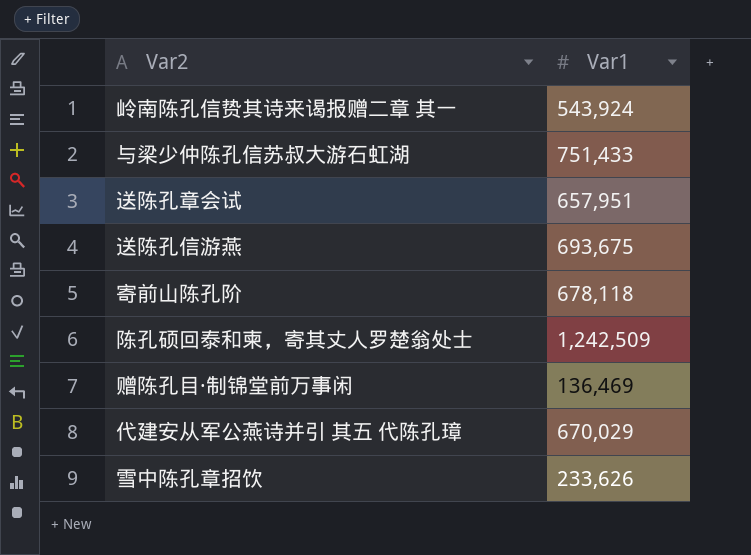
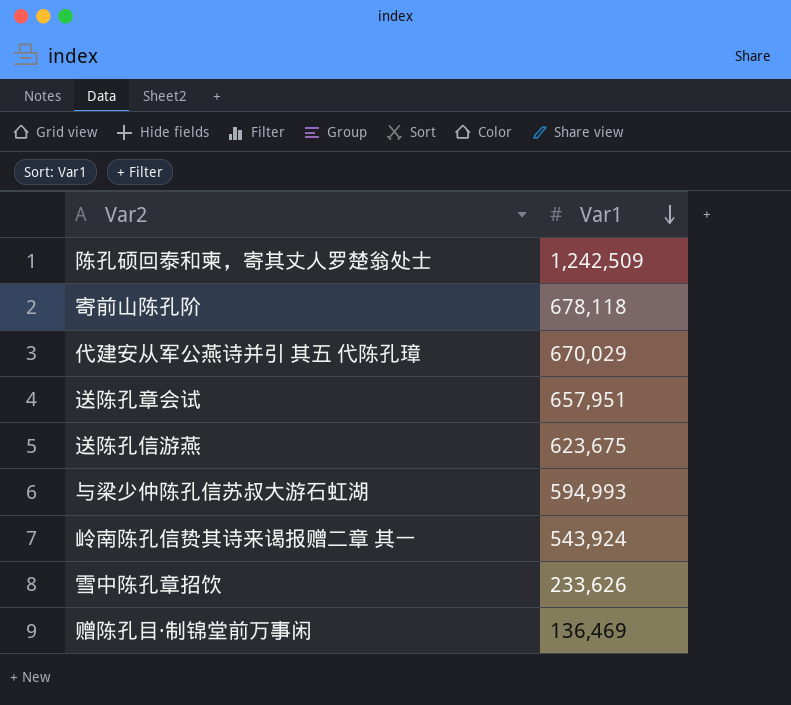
row order: none -> Var1 descending
送陈孔信游燕 | Var1: 693,675 -> 623,675
与梁少仲陈孔信苏叔大游石虹湖 | Var1: 751,433 -> 594,993

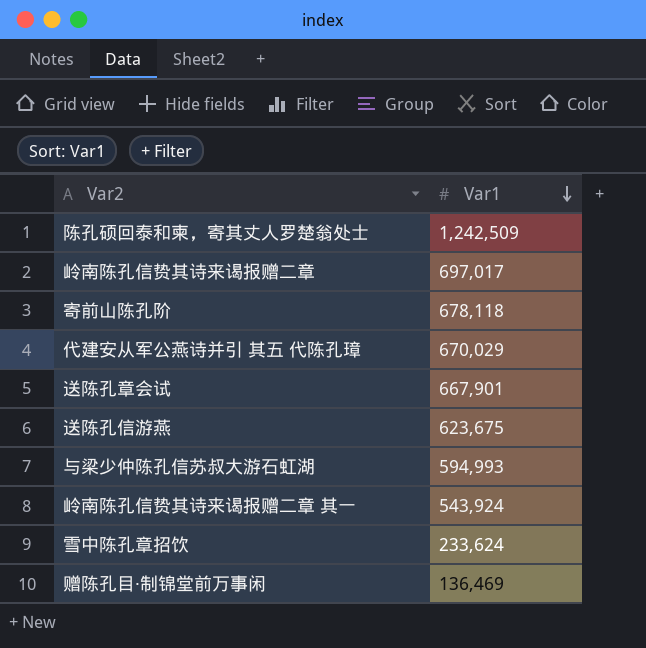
row 岭南陈孔信贽其诗来谒报赠二章: none -> 697,017
送陈孔章会试 | Var1: 657,951 -> 667,901
雪中陈孔章招饮 | Var1: 233,626 -> 233,624

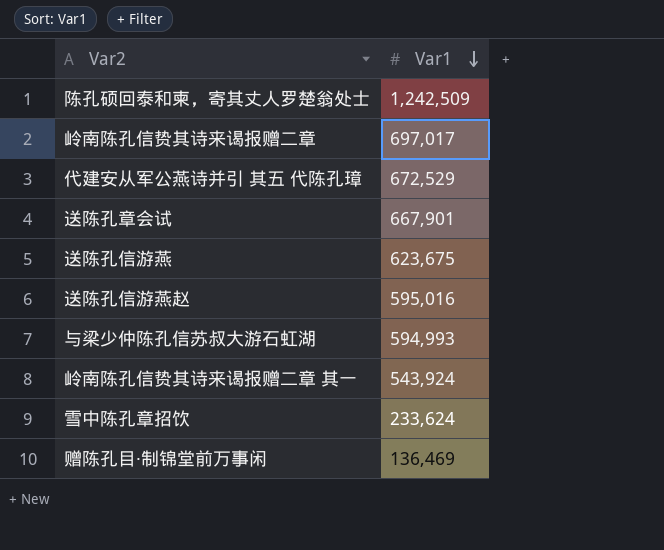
row 寄前山陈孔阶: 678,118 -> none
代建安从军公燕诗并引 其五 代陈孔璋 | Var1: 670,029 -> 672,529
row 送陈孔信游燕赵: none -> 595,016

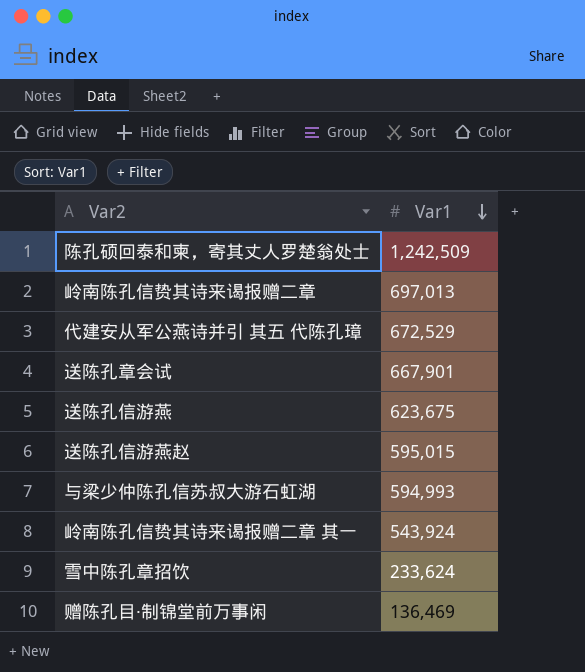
岭南陈孔信贽其诗来谒报赠二章 | Var1: 697,017 -> 697,013
送陈孔信游燕赵 | Var1: 595,016 -> 595,015

